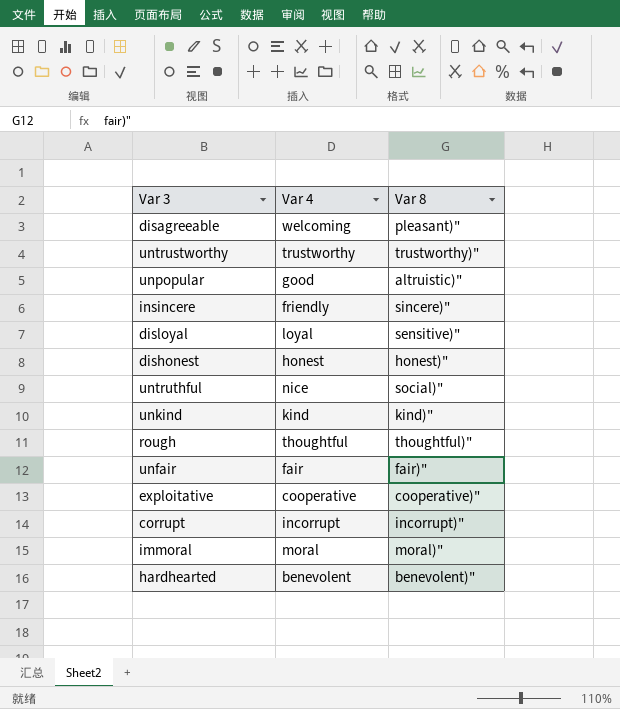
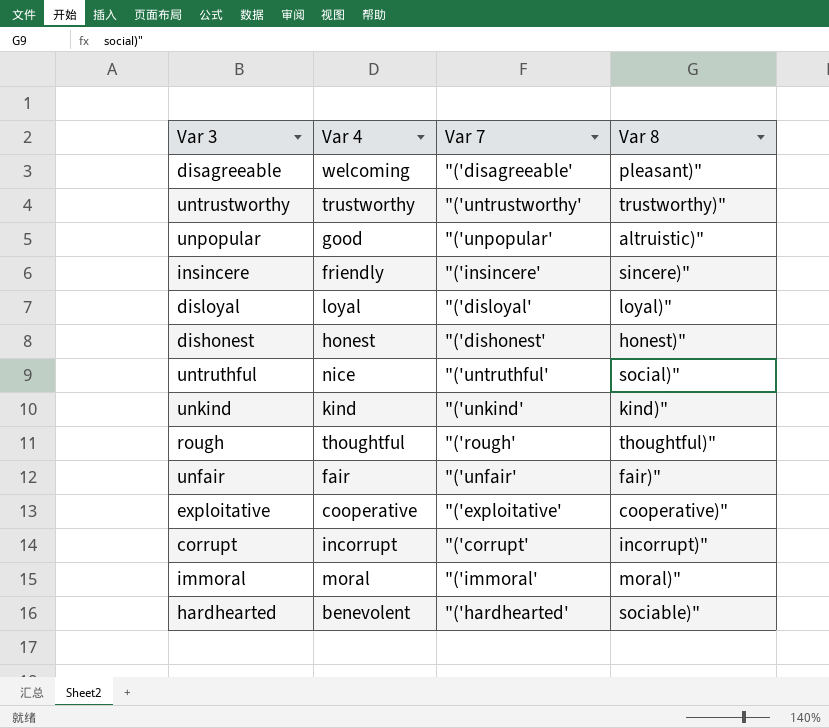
column Var 7 | position: none -> 3
disloyal | Var 8: sensitive)" -> loyal)"
hardhearted | Var 8: benevolent)" -> sociable)"

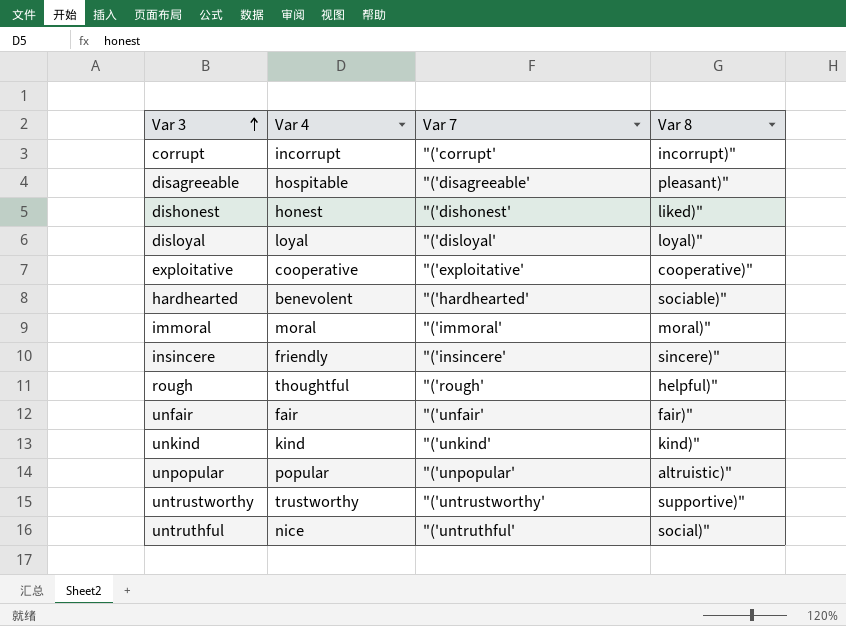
row order: none -> Var 3 ascending
disagreeable | Var 4: welcoming -> hospitable
dishonest | Var 8: honest)" -> liked)"
rough | Var 8: thoughtful)" -> helpful)"
unpopular | Var 4: good -> popular
untrustworthy | Var 8: trustworthy)" -> supportive)"

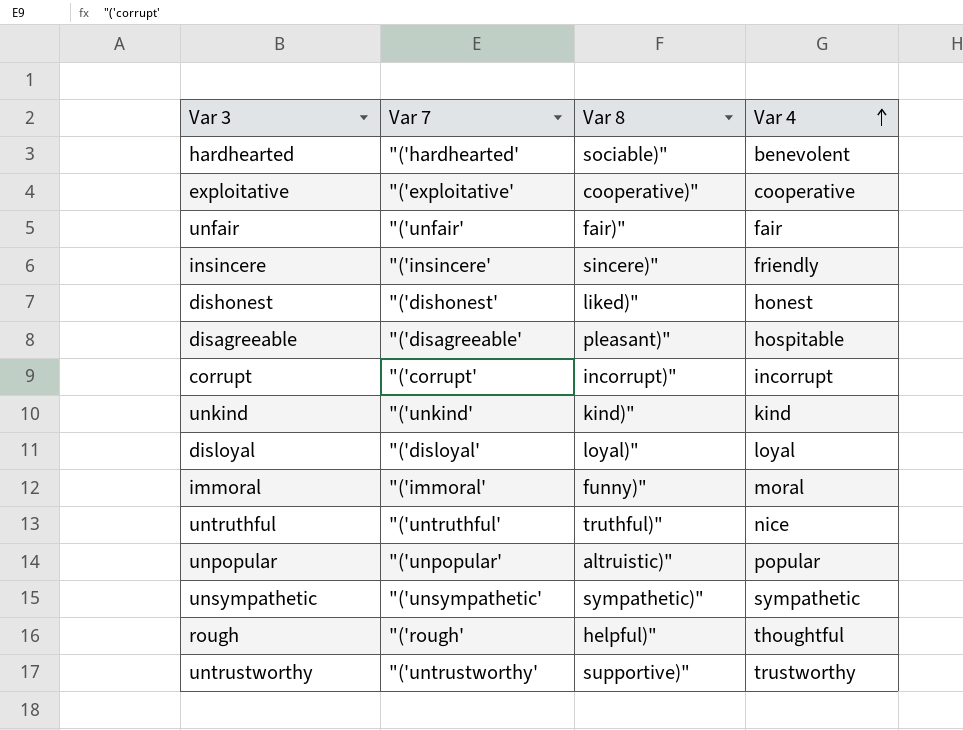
row order: Var 3 ascending -> Var 4 ascending
column Var 4 | position: 2 -> 4
immoral | Var 8: moral)" -> funny)"
untruthful | Var 8: social)" -> truthful)"
row unsympathetic: none -> "('unsympathetic' | sympathetic)" | sympathetic

